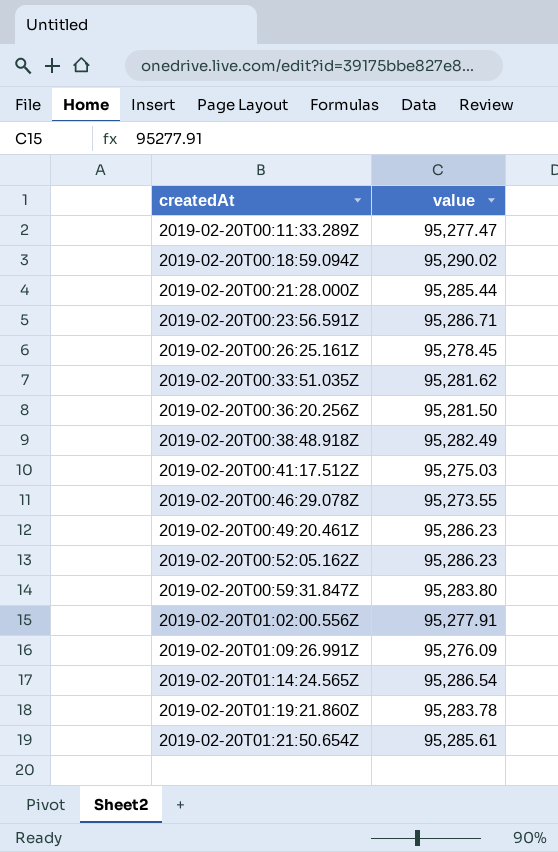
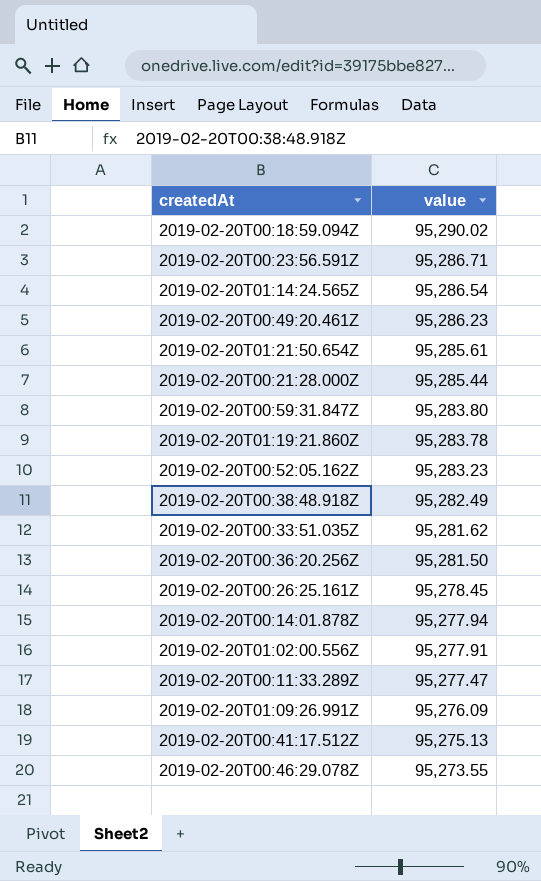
row order: createdAt ascending -> value descending
2019-02-20T00:52:05.162Z | value: 95,286.23 -> 95,283.23
row 2019-02-20T00:14:01.878Z: none -> 95,277.94
2019-02-20T00:41:17.512Z | value: 95,275.03 -> 95,275.13

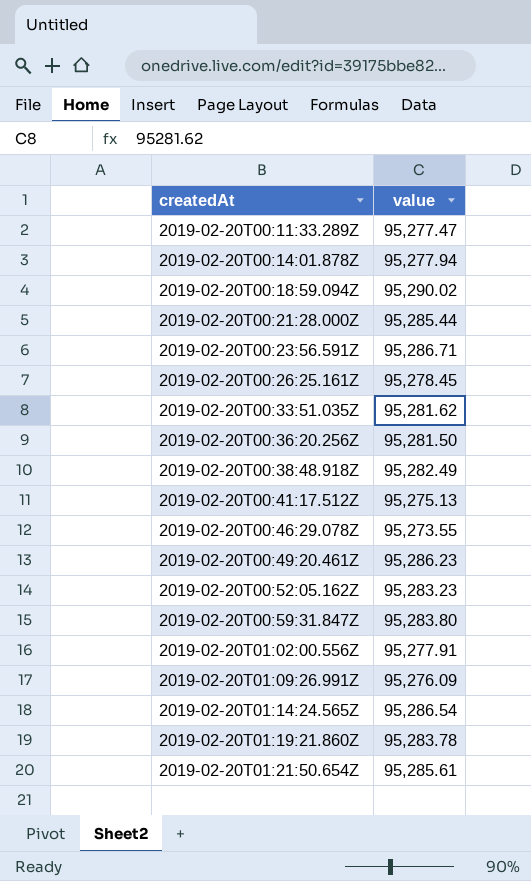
row order: value descending -> createdAt ascending

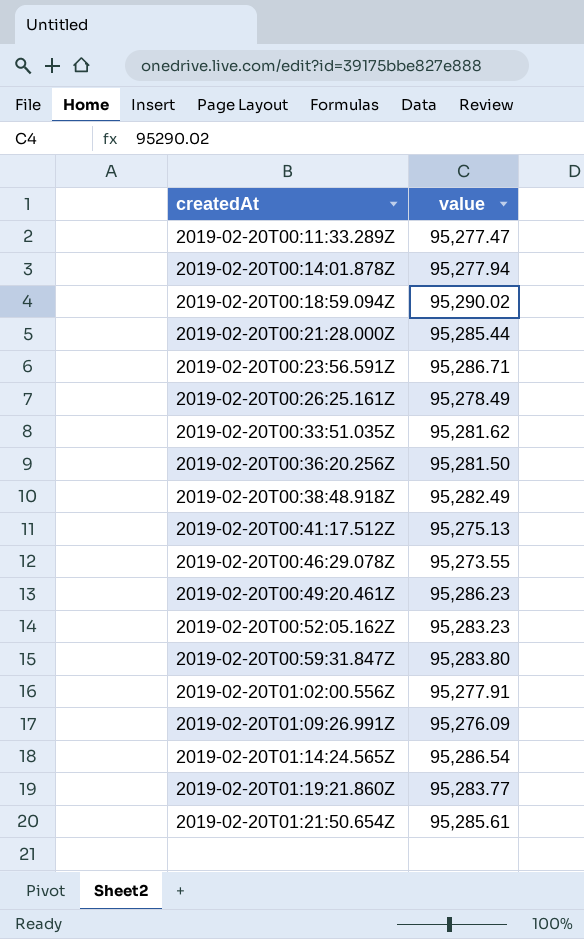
2019-02-20T00:26:25.161Z | value: 95,278.45 -> 95,278.49
2019-02-20T01:19:21.860Z | value: 95,283.78 -> 95,283.77

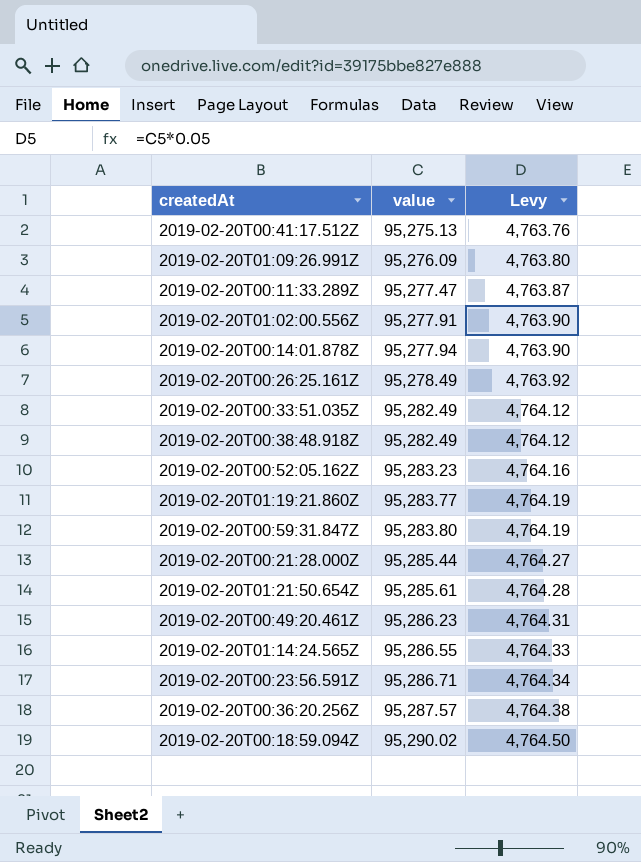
row order: createdAt ascending -> value ascending
column Levy | formula: none -> [value] * 0.05
row 2019-02-20T00:46:29.078Z: 95,273.55 -> none
2019-02-20T00:33:51.035Z | value: 95,281.62 -> 95,282.49
2019-02-20T01:14:24.565Z | value: 95,286.54 -> 95,286.55
2019-02-20T00:36:20.256Z | value: 95,281.50 -> 95,287.57

